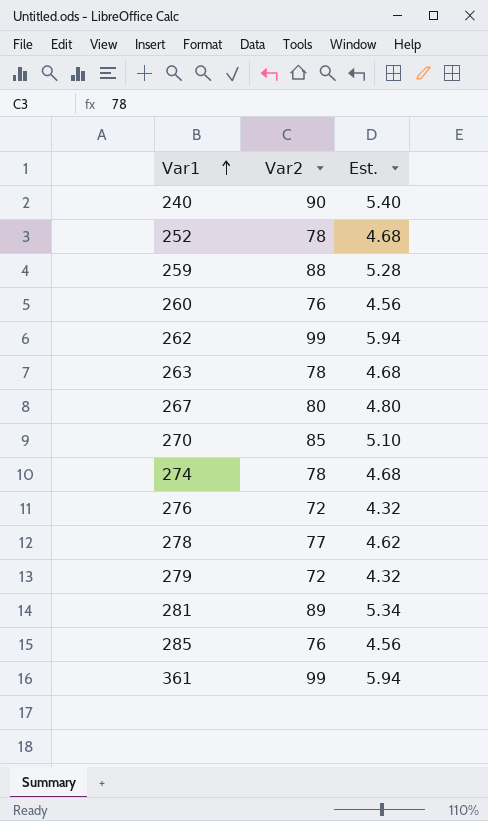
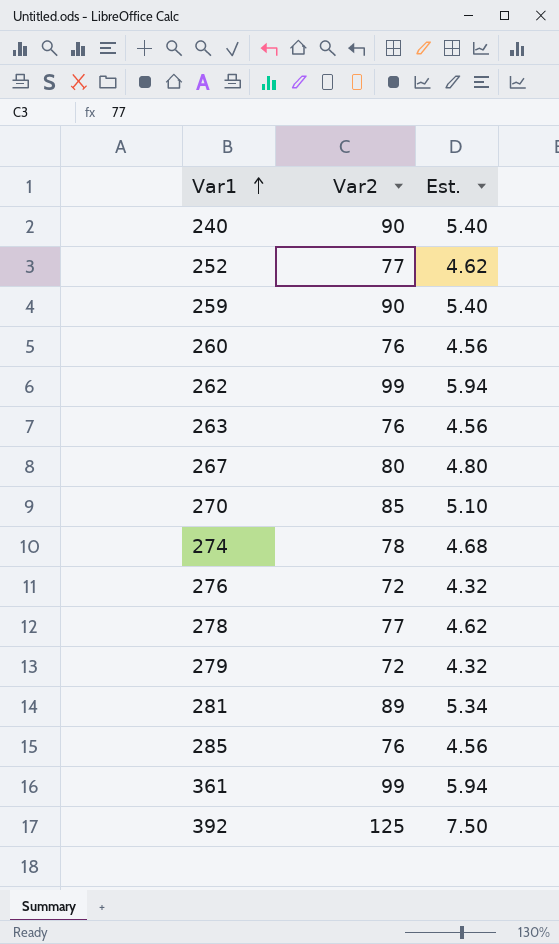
252 | Var2: 78 -> 77
252 | Est.: 4.68 -> 4.62
259 | Var2: 88 -> 90
259 | Est.: 5.28 -> 5.40
263 | Var2: 78 -> 76
263 | Est.: 4.68 -> 4.56
row 392: none -> 125 | 7.50

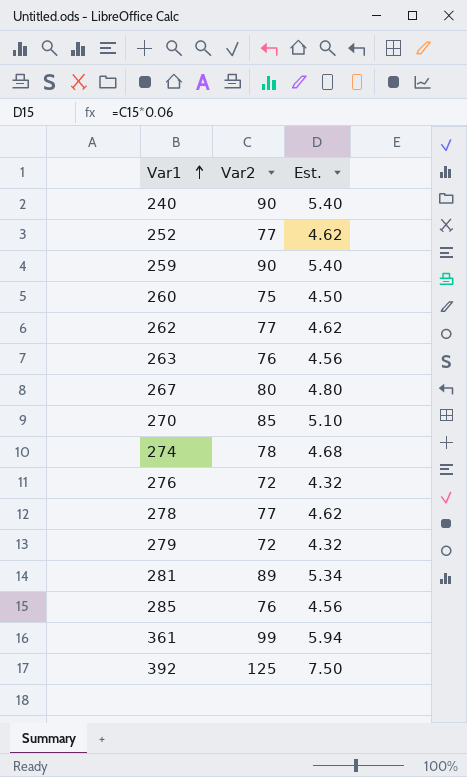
260 | Var2: 76 -> 75
260 | Est.: 4.56 -> 4.50
262 | Var2: 99 -> 77
262 | Est.: 5.94 -> 4.62

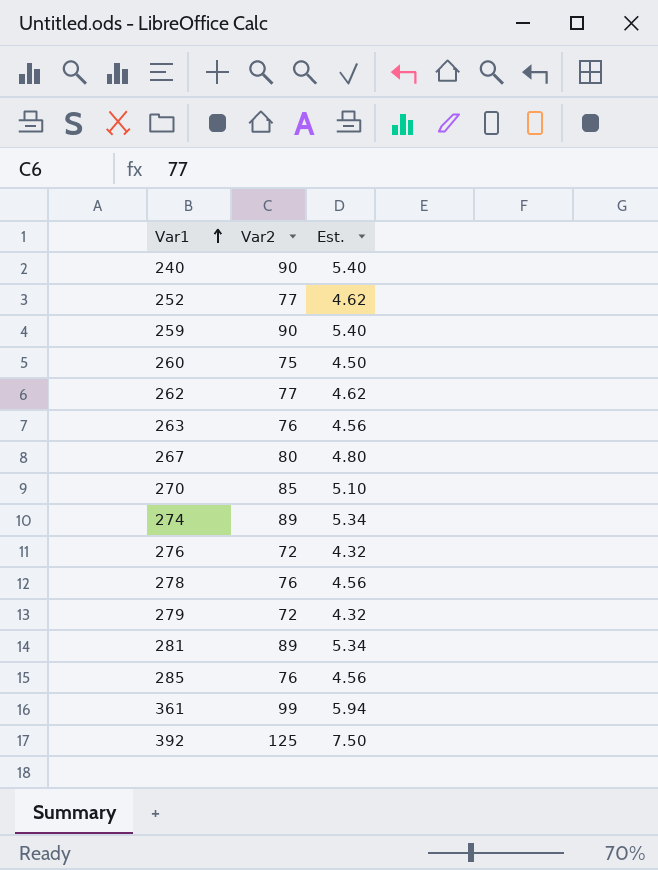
274 | Var2: 78 -> 89
274 | Est.: 4.68 -> 5.34
278 | Var2: 77 -> 76
278 | Est.: 4.62 -> 4.56

